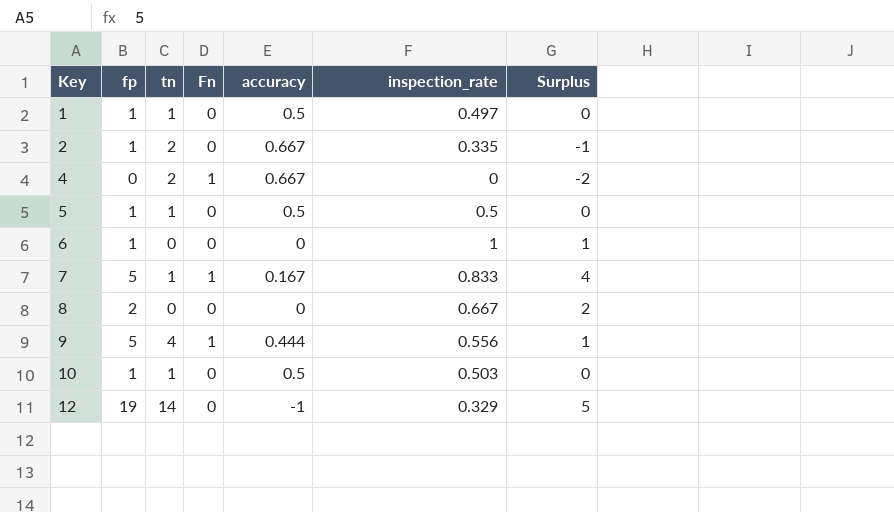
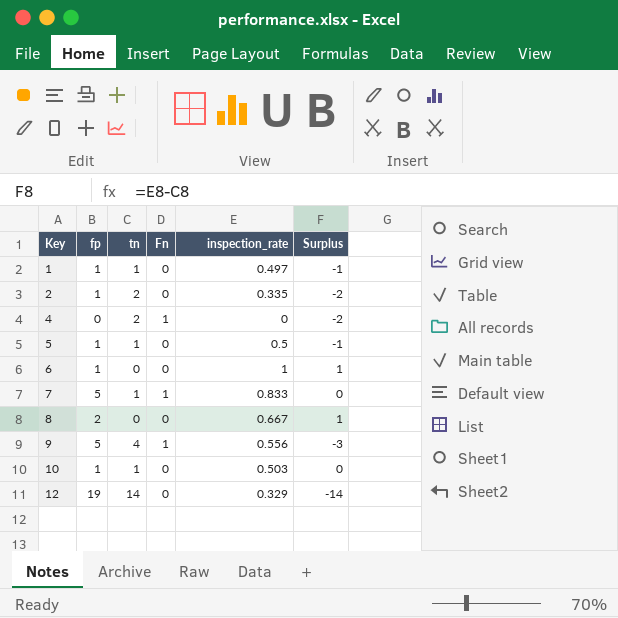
column accuracy | position: 5 -> none
column Surplus | formula: [fp] - [tn] -> [inspection_rate] - [tn]

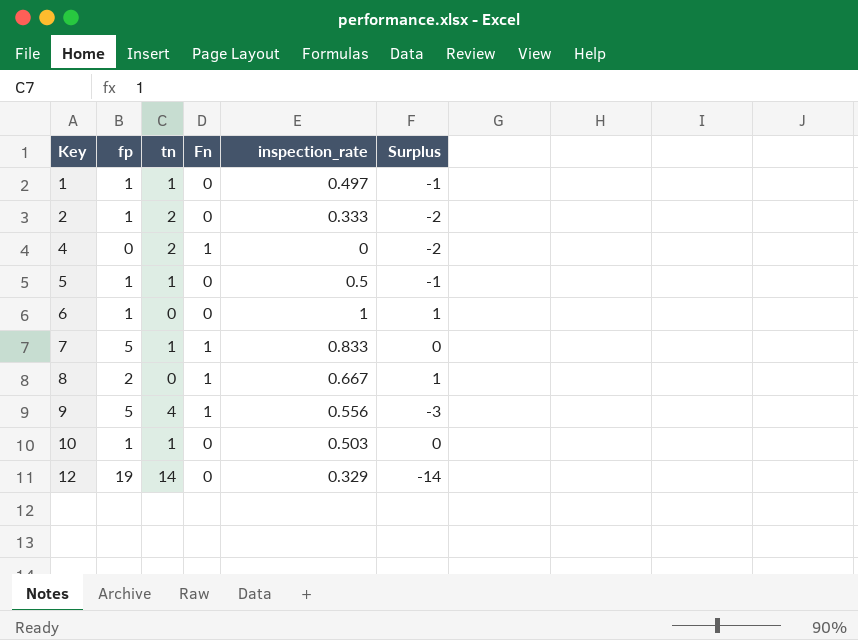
2 | inspection_rate: 0.335 -> 0.333
8 | Fn: 0 -> 1

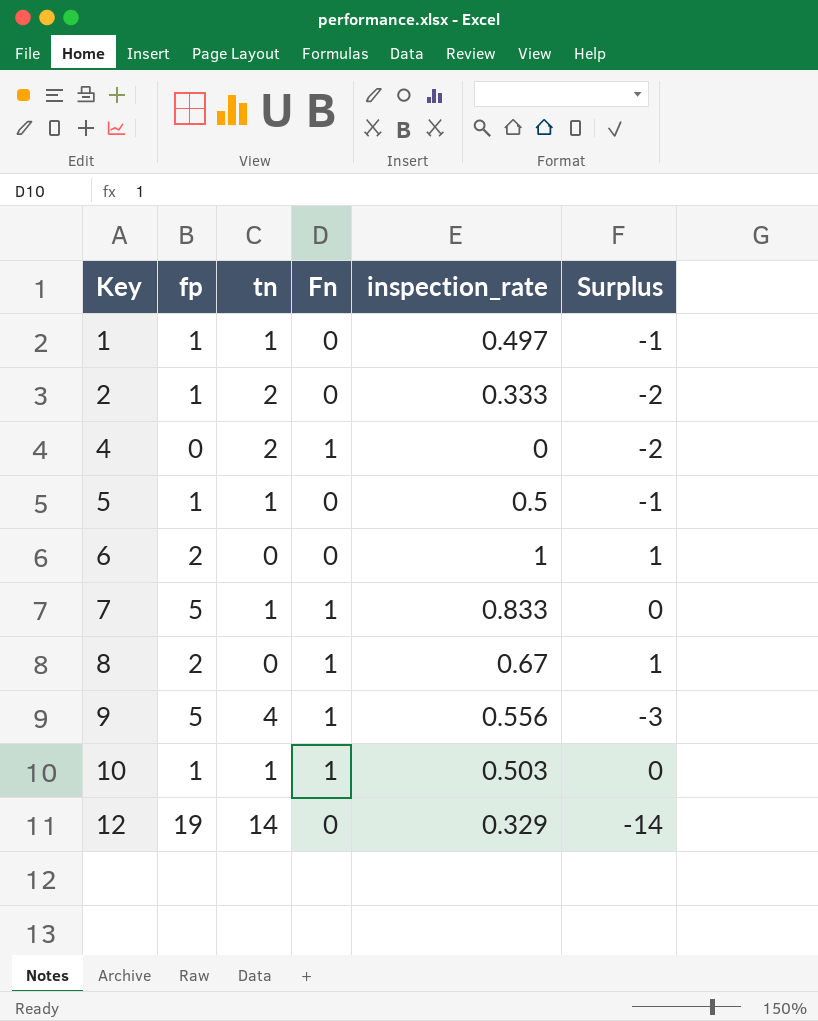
6 | fp: 1 -> 2
8 | inspection_rate: 0.667 -> 0.67
10 | Fn: 0 -> 1

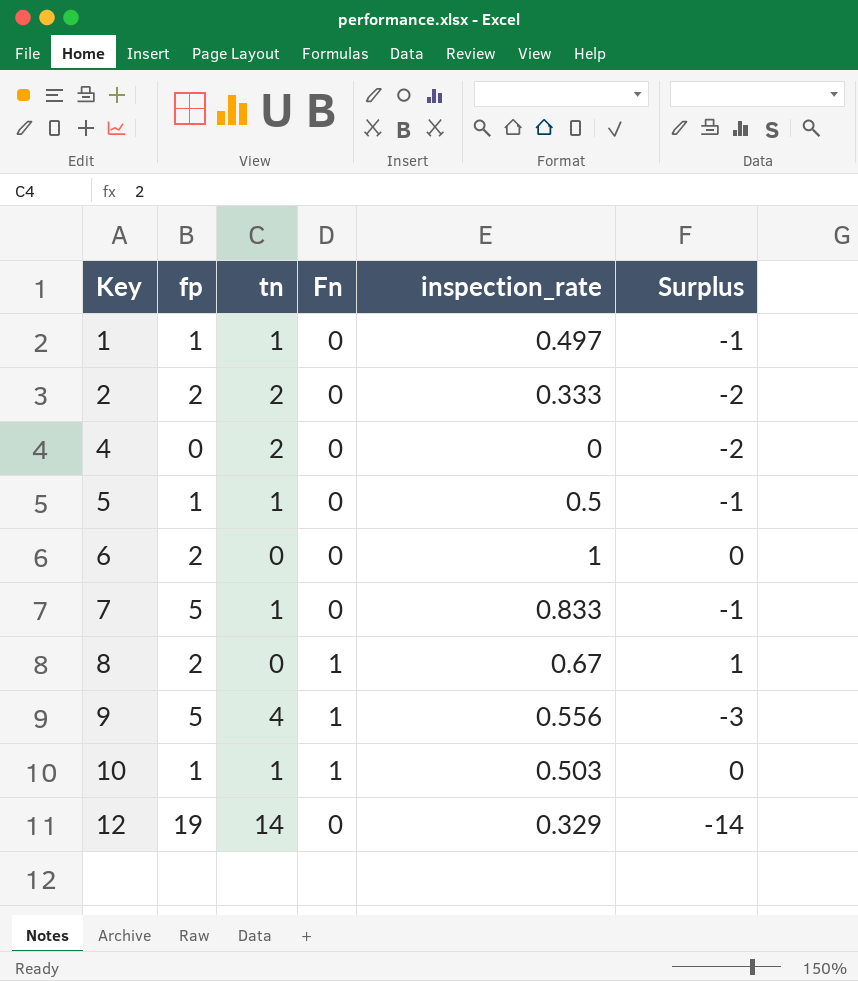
column Surplus | formula: [inspection_rate] - [tn] -> [Fn] - [tn]
2 | fp: 1 -> 2
4 | Fn: 1 -> 0
7 | Fn: 1 -> 0

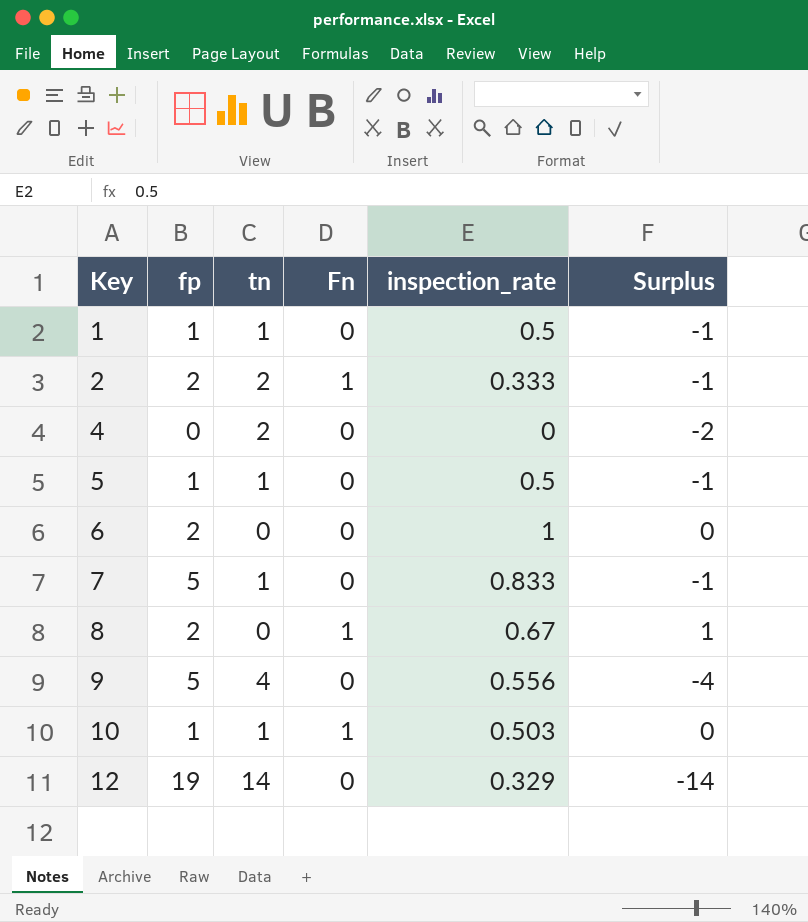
1 | inspection_rate: 0.497 -> 0.5
2 | Fn: 0 -> 1
2 | Surplus: -2 -> -1
9 | Fn: 1 -> 0
9 | Surplus: -3 -> -4

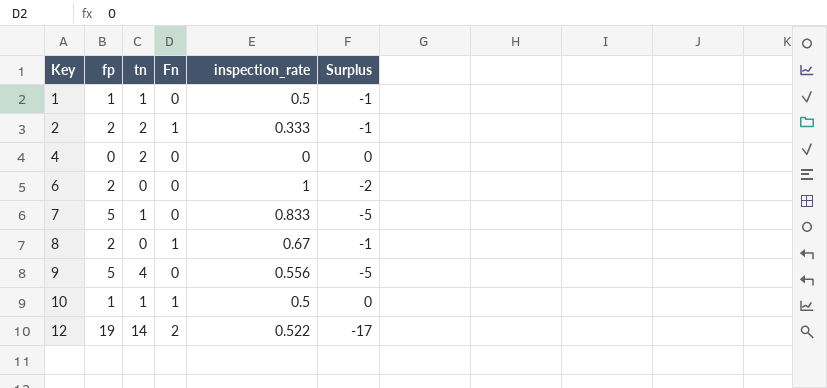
column Surplus | formula: [Fn] - [tn] -> [Fn] - [fp]
row 5: 1 | 1 | 0 | 0.5 | -1 -> none
10 | inspection_rate: 0.503 -> 0.5
12 | Fn: 0 -> 2
12 | inspection_rate: 0.329 -> 0.522

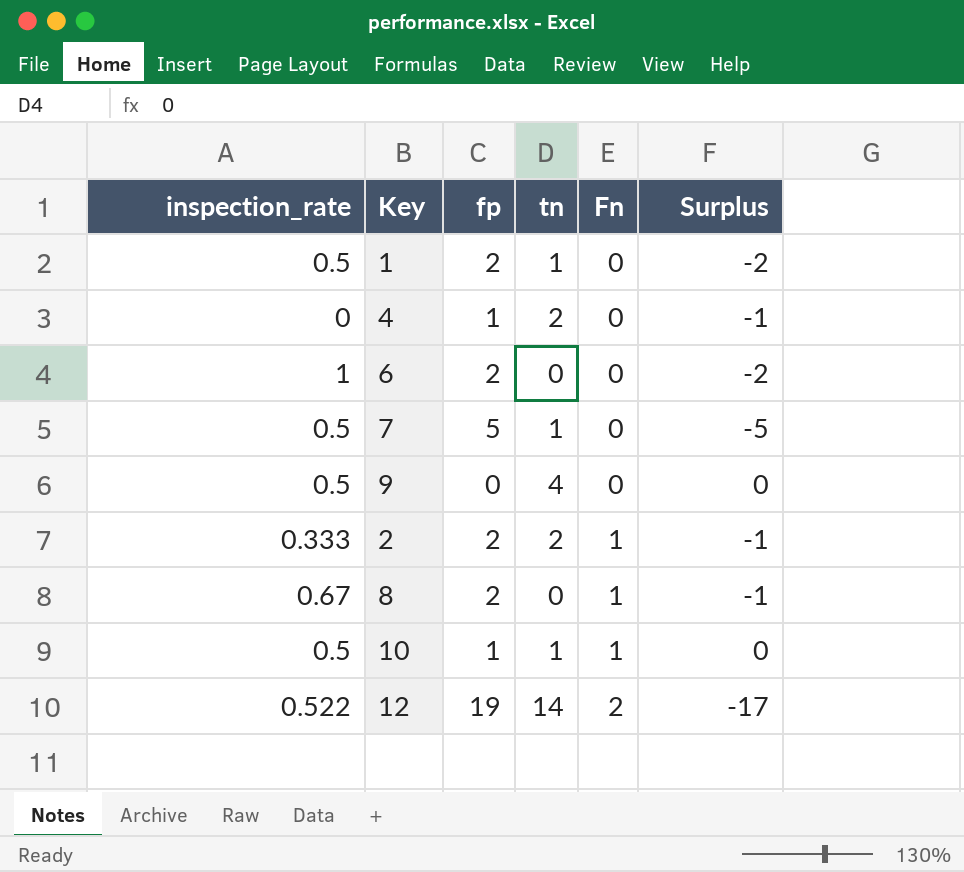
row order: Key ascending -> Fn ascending
column inspection_rate | position: 5 -> 1
1 | fp: 1 -> 2
1 | Surplus: -1 -> -2
4 | fp: 0 -> 1
4 | Surplus: 0 -> -1
7 | inspection_rate: 0.833 -> 0.5
9 | inspection_rate: 0.556 -> 0.5
9 | fp: 5 -> 0
9 | Surplus: -5 -> 0

